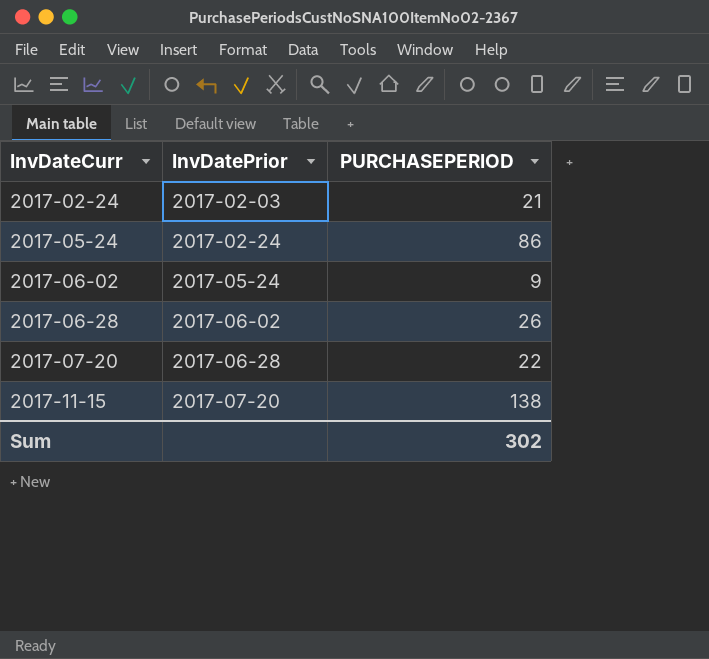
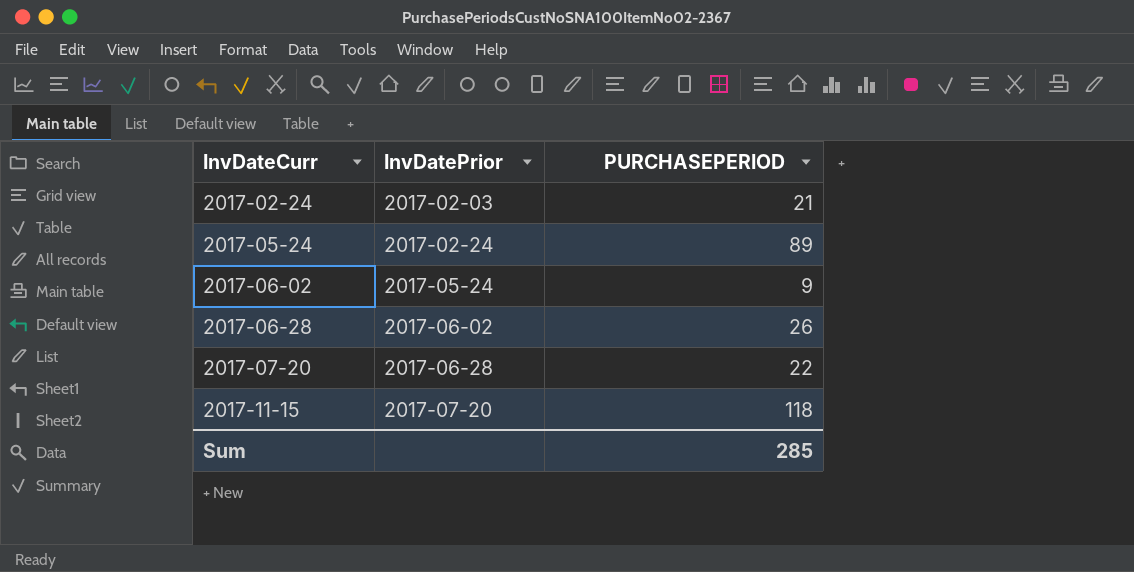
2017-05-24 | PURCHASEPERIOD: 86 -> 89
2017-11-15 | PURCHASEPERIOD: 138 -> 118
Sum | PURCHASEPERIOD: 302 -> 285

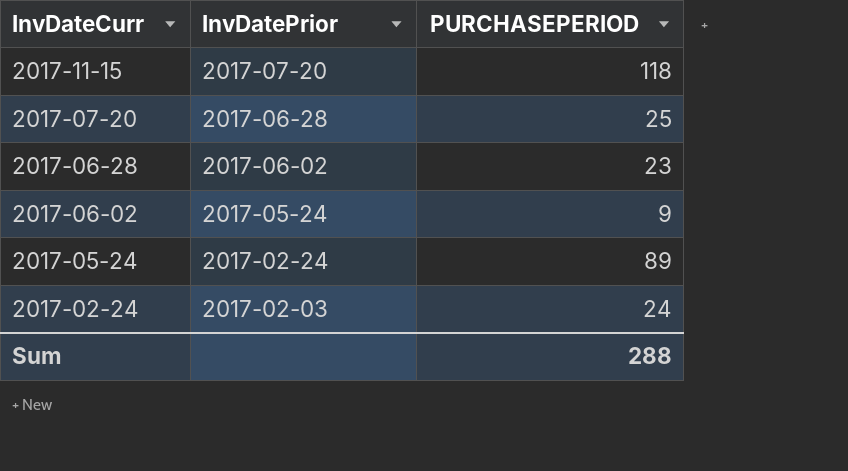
row order: InvDateCurr ascending -> InvDateCurr descending
2017-07-20 | PURCHASEPERIOD: 22 -> 25
2017-06-28 | PURCHASEPERIOD: 26 -> 23
2017-02-24 | PURCHASEPERIOD: 21 -> 24
Sum | PURCHASEPERIOD: 285 -> 288

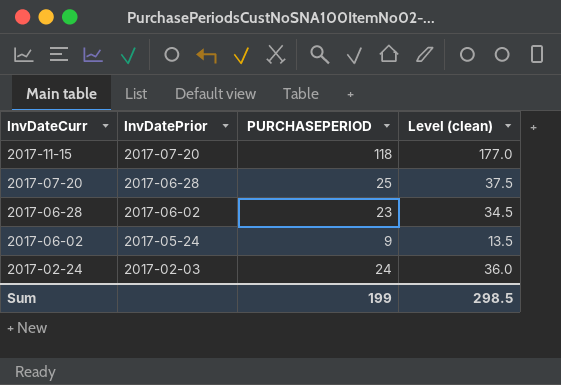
column Level (clean) | formula: none -> [PURCHASEPERIOD] * 1.5
row 2017-05-24: 2017-02-24 | 89 -> none
Sum | PURCHASEPERIOD: 288 -> 199

